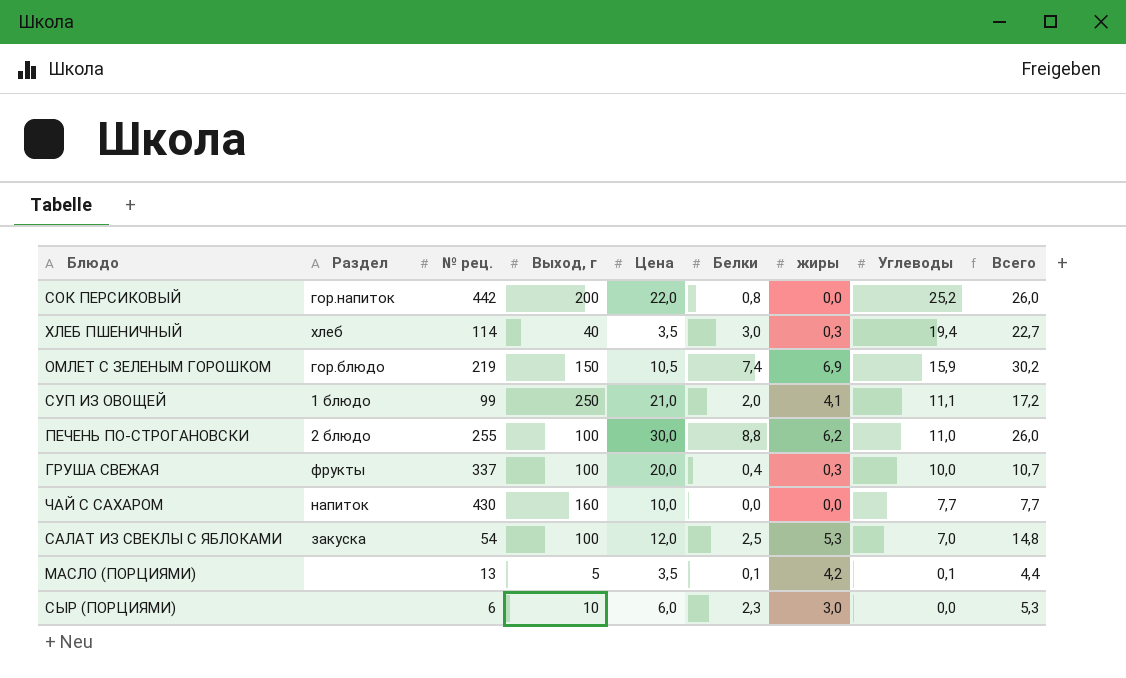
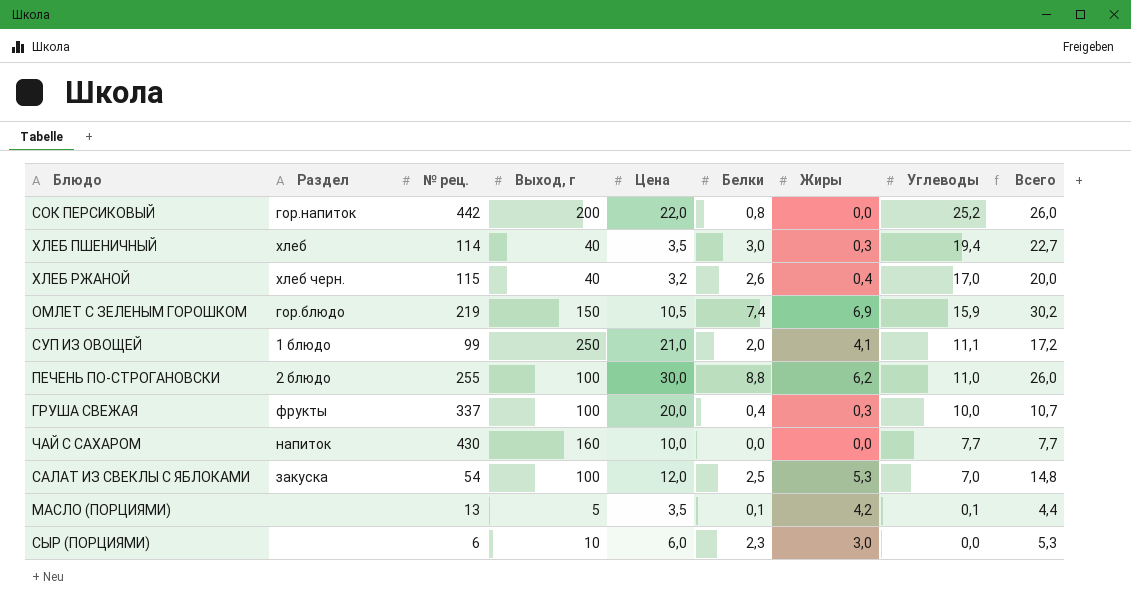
column name: жиры -> Жиры
row ХЛЕБ РЖАНОЙ: none -> хлеб черн. | 115 | 40 | 3,2 | 2,6 | 0,4 | 17,0 | 20,0

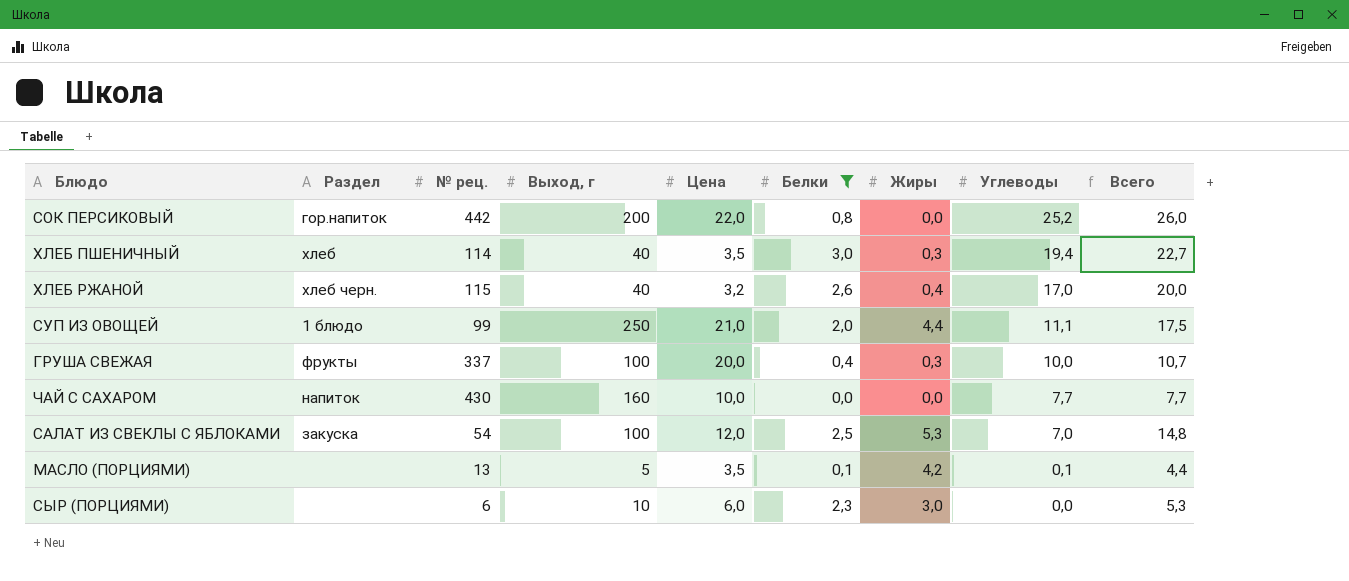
filter: none -> Белки <= 3,0
СУП ИЗ ОВОЩЕЙ | Жиры: 4,1 -> 4,4
СУП ИЗ ОВОЩЕЙ | Всего: 17,2 -> 17,5

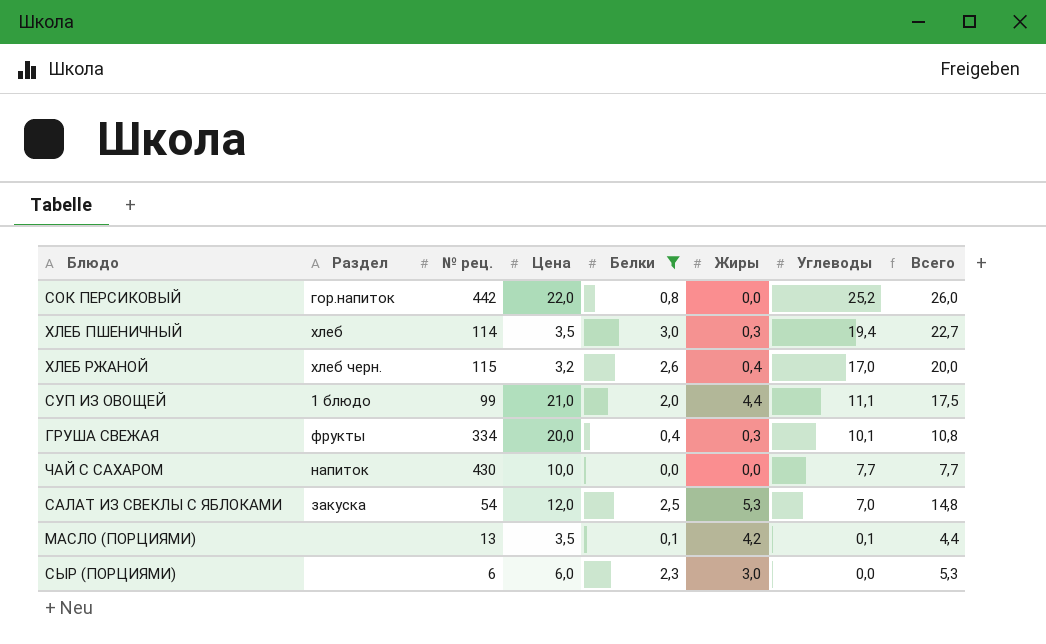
column Выход, г | position: 4 -> none
ГРУША СВЕЖАЯ | № рец.: 337 -> 334
ГРУША СВЕЖАЯ | Углеводы: 10,0 -> 10,1
ГРУША СВЕЖАЯ | Всего: 10,7 -> 10,8

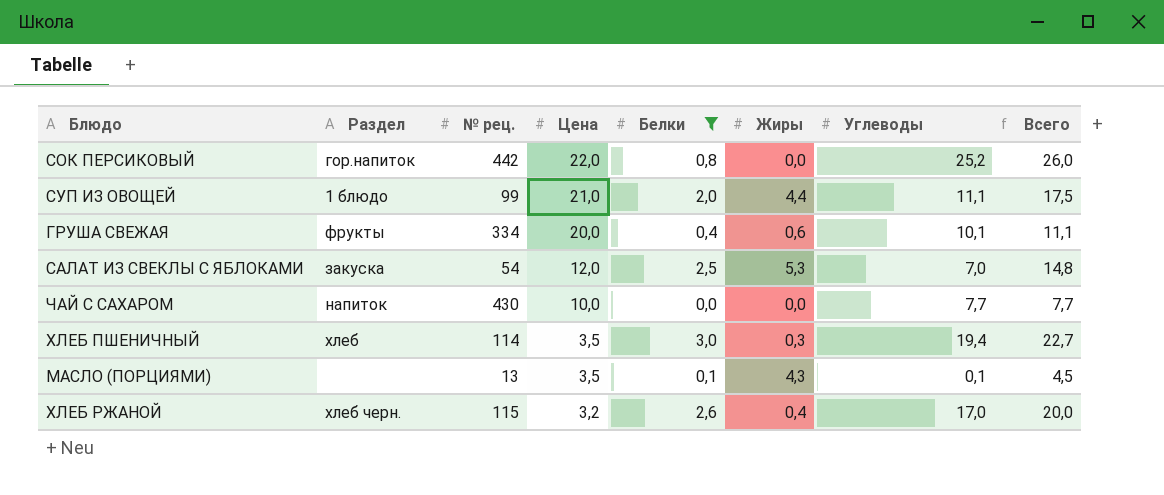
row order: Углеводы descending -> Цена descending
row СЫР (ПОРЦИЯМИ): none | 6 | 6,0 | 2,3 | 3,0 | 0,0 | 5,3 -> none
ГРУША СВЕЖАЯ | Жиры: 0,3 -> 0,6
ГРУША СВЕЖАЯ | Всего: 10,8 -> 11,1
МАСЛО (ПОРЦИЯМИ) | Жиры: 4,2 -> 4,3
МАСЛО (ПОРЦИЯМИ) | Всего: 4,4 -> 4,5

